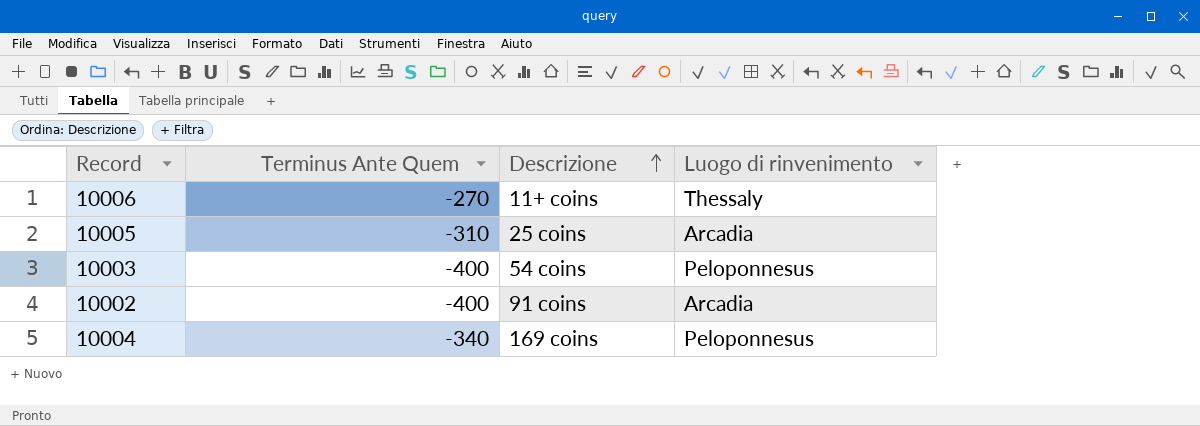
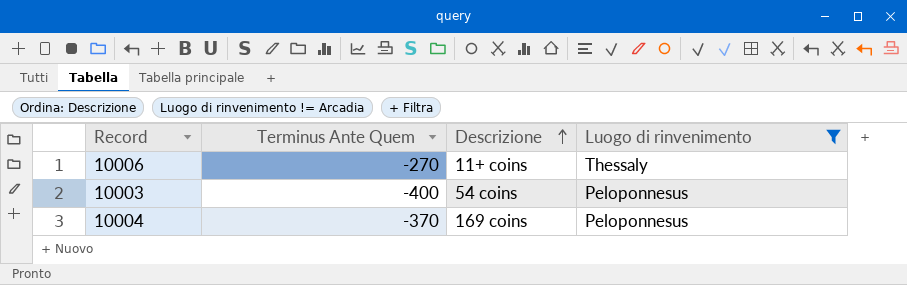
filter: none -> Luogo di rinvenimento != Arcadia
10004 | Terminus Ante Quem: -340 -> -370

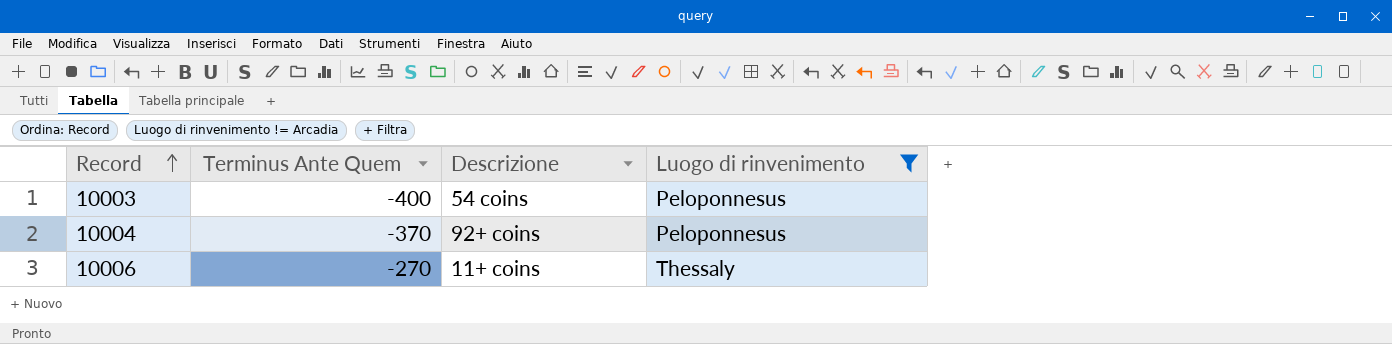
row order: Descrizione ascending -> Record ascending
10004 | Descrizione: 169 coins -> 92+ coins

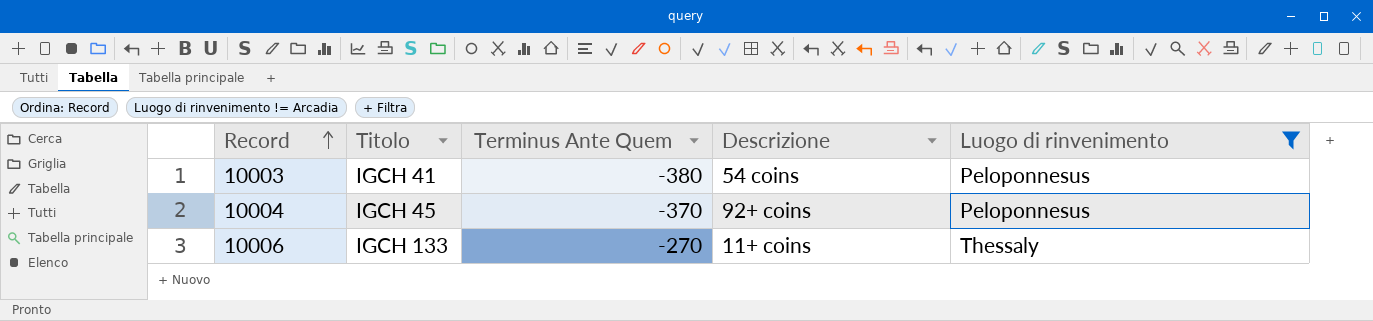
column Titolo | position: none -> 2
10003 | Terminus Ante Quem: -400 -> -380

